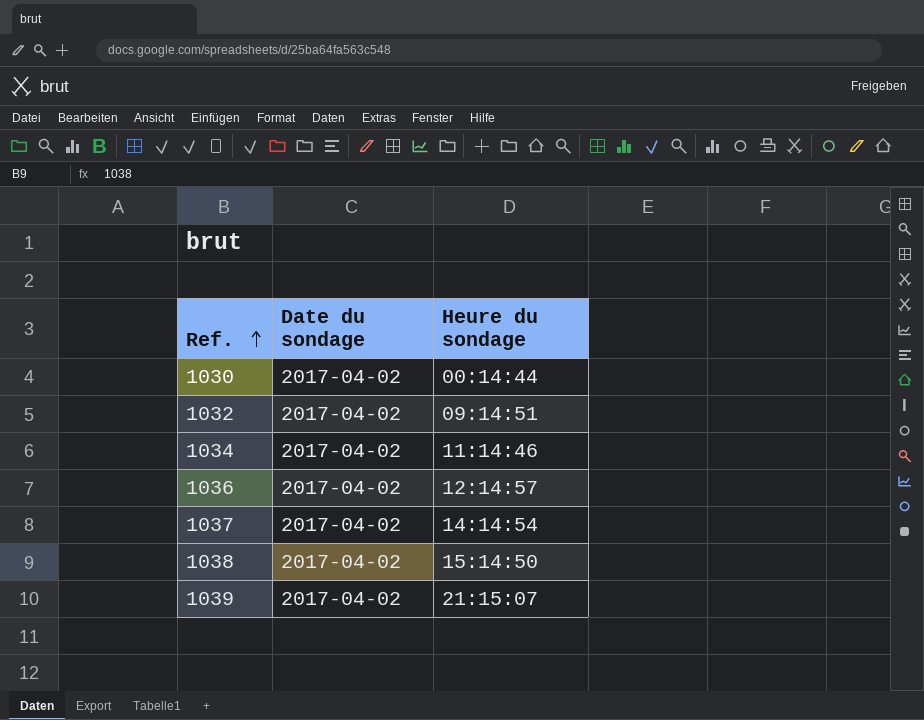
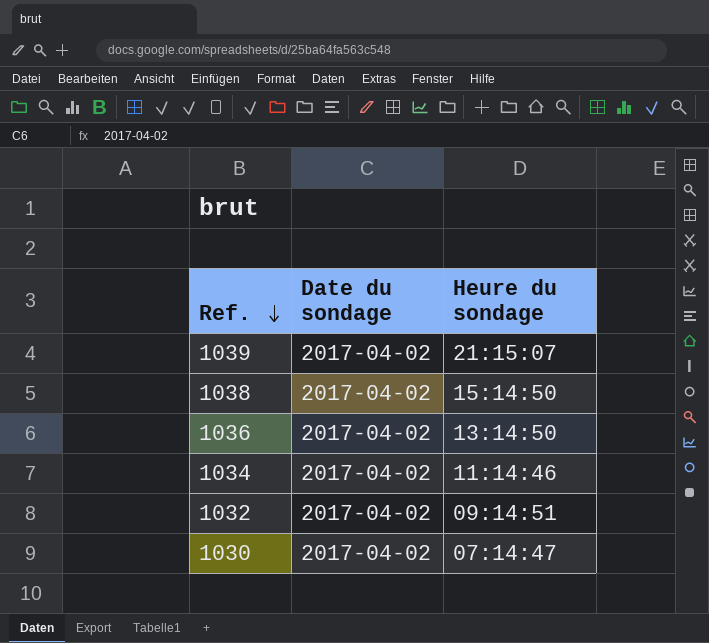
row order: Ref. ascending -> Ref. descending
row 1037: 2017-04-02 | 14:14:54 -> none
1036 | Heure du sondage: 12:14:57 -> 13:14:50
1030 | Heure du sondage: 00:14:44 -> 07:14:47

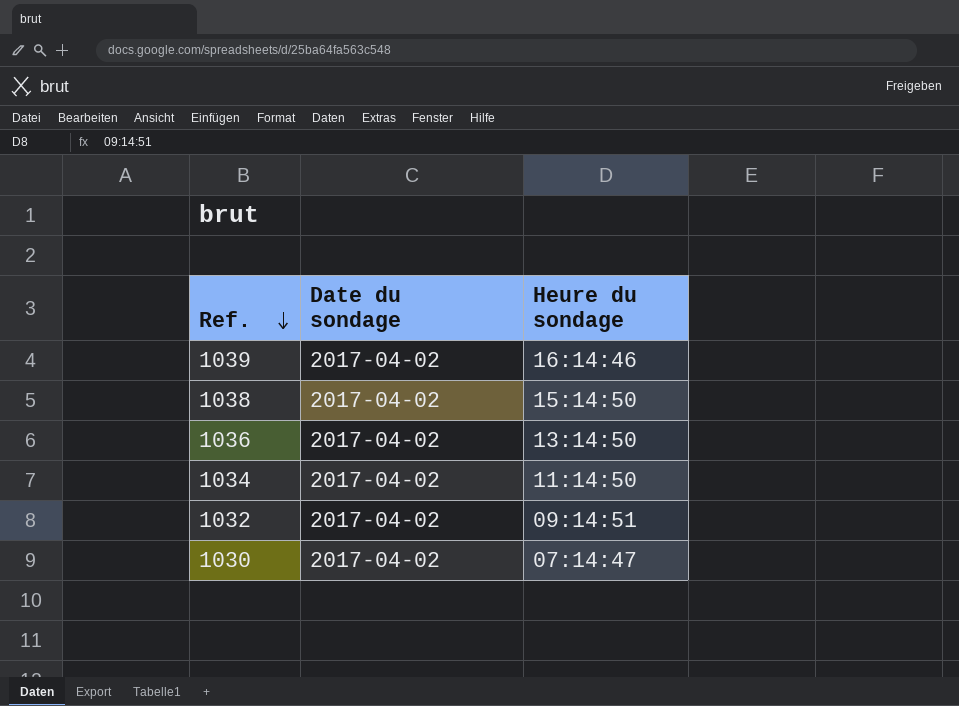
1039 | Heure du sondage: 21:15:07 -> 16:14:46
1034 | Heure du sondage: 11:14:46 -> 11:14:50

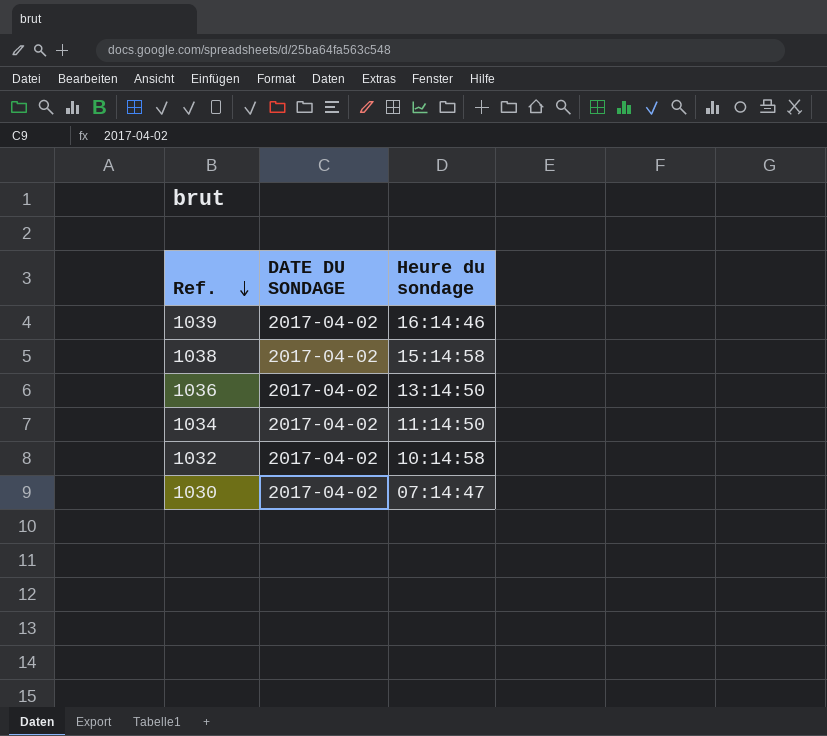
column name: Date du sondage -> DATE DU SONDAGE
1038 | Heure du sondage: 15:14:50 -> 15:14:58
1032 | Heure du sondage: 09:14:51 -> 10:14:58

